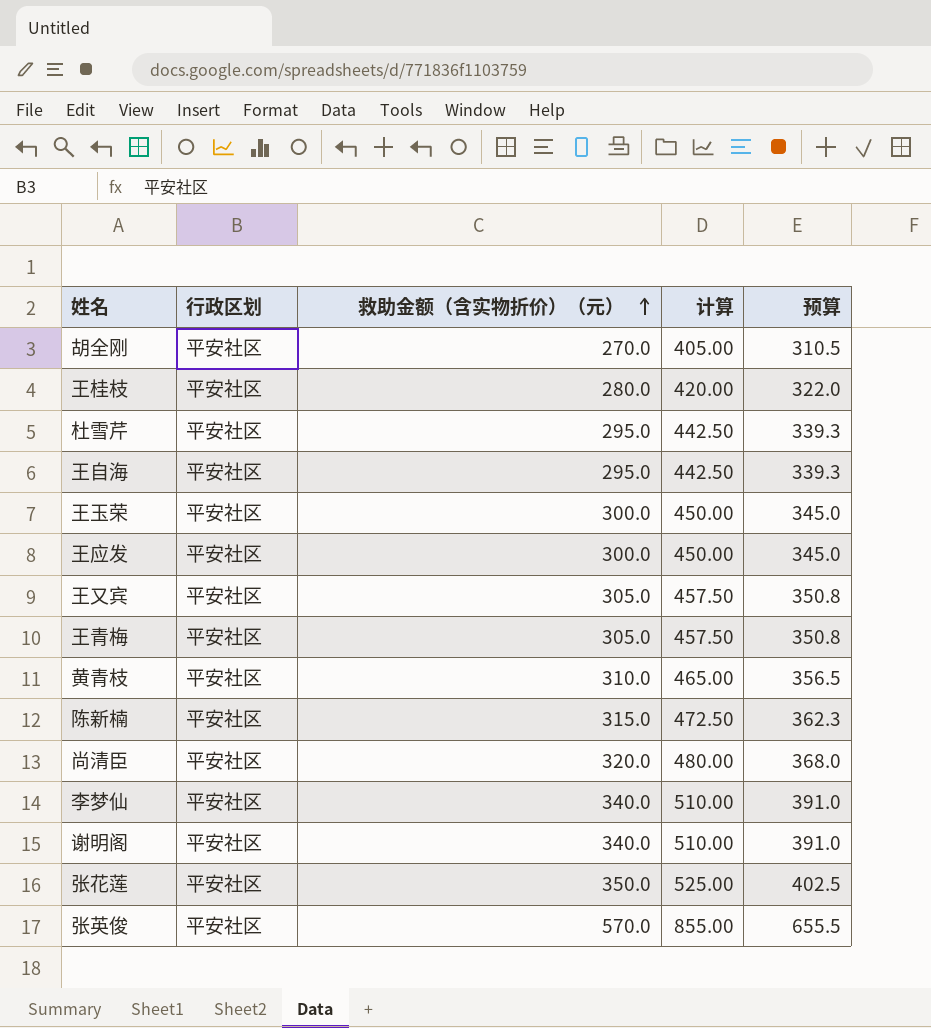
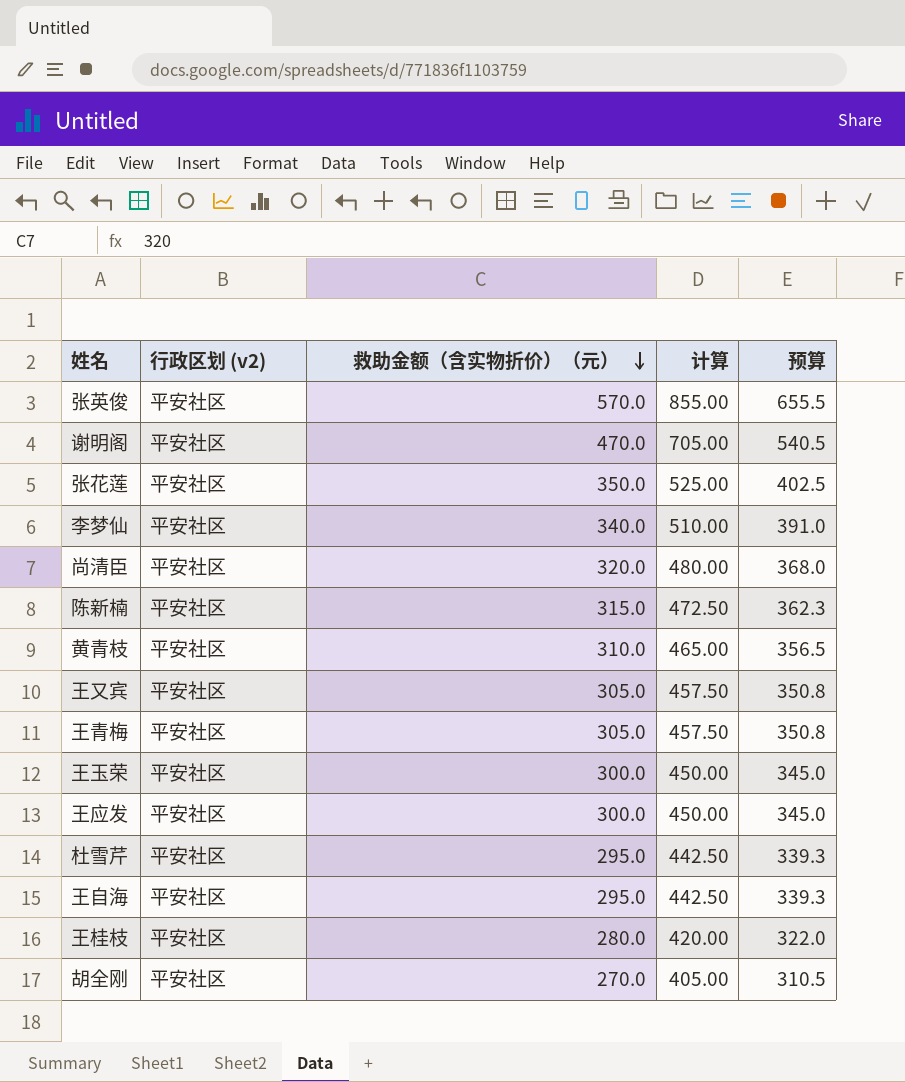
row order: 救助金额（含实物折价）（元） ascending -> 救助金额（含实物折价）（元） descending
column name: 行政区划 -> 行政区划 (v2)
谢明阁 | 救助金额（含实物折价）（元）: 340.0 -> 470.0
谢明阁 | 计算: 510.00 -> 705.00
谢明阁 | 预算: 391.0 -> 540.5

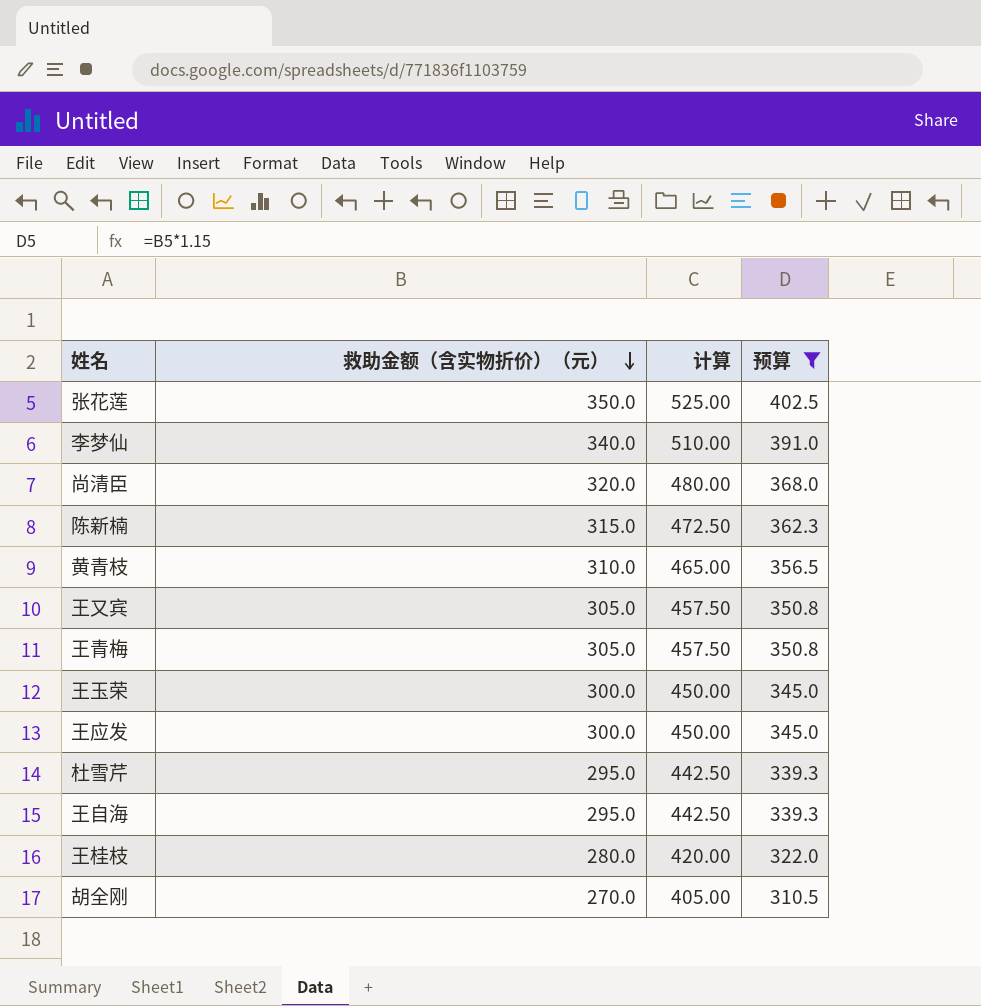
filter: none -> 预算 <= 402.5
column 行政区划 (v2) | position: 2 -> none

